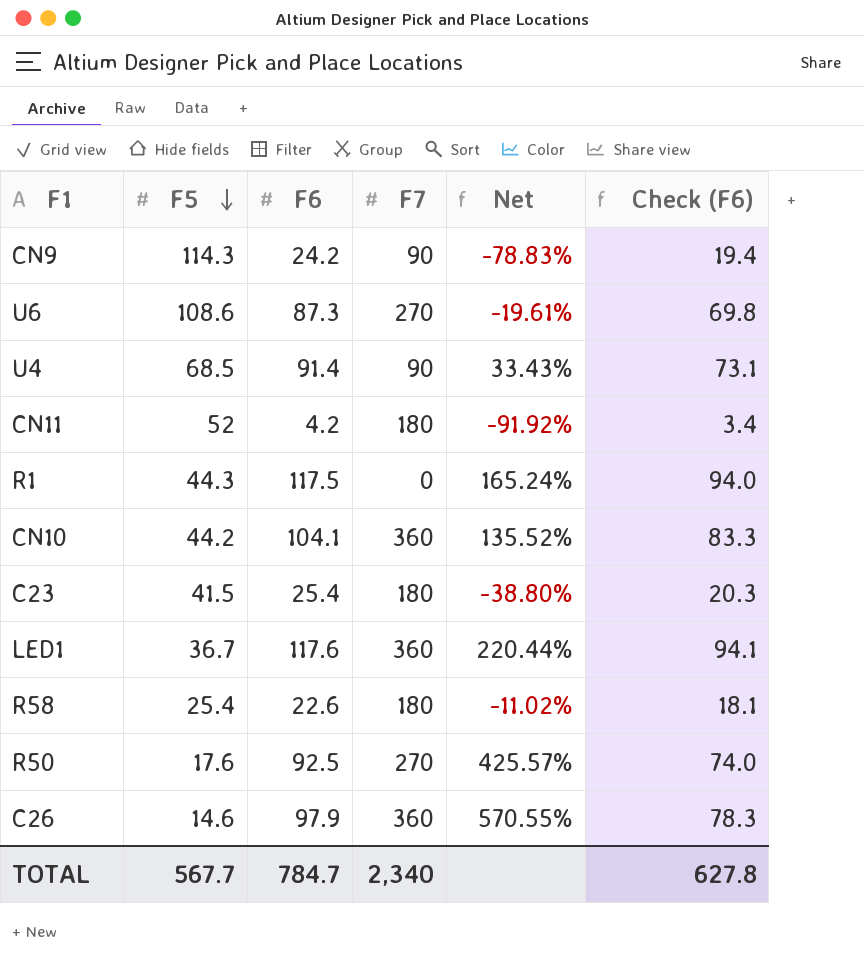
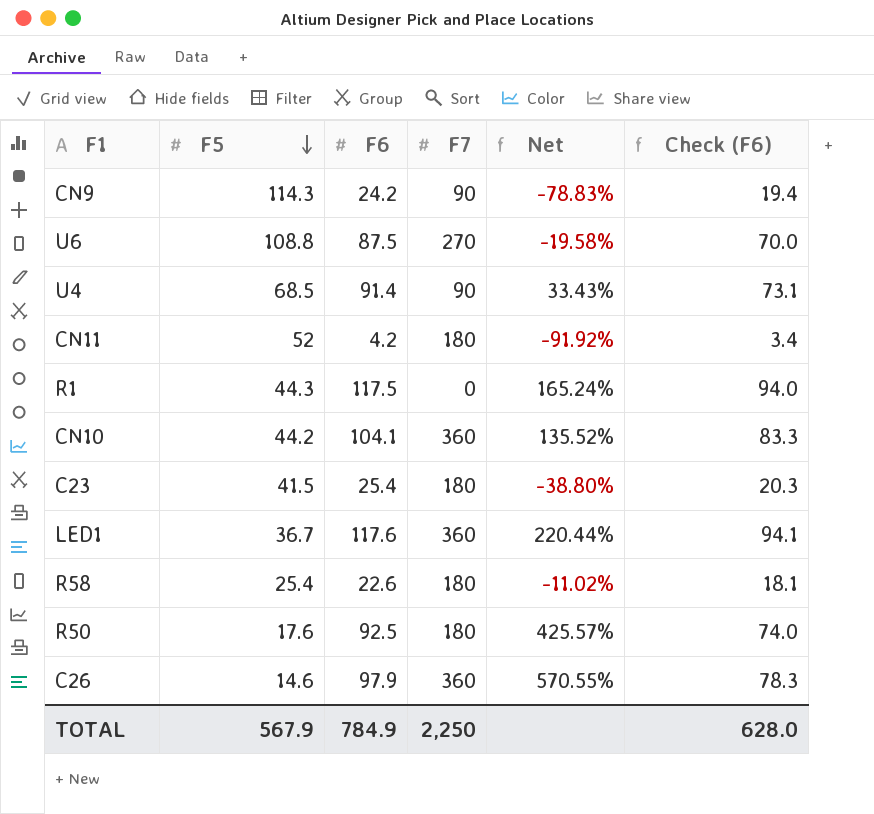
U6 | F5: 108.6 -> 108.8
U6 | F6: 87.3 -> 87.5
U6 | Net: -19.61% -> -19.58%
U6 | Check (F6): 69.8 -> 70.0
R50 | F7: 270 -> 180
TOTAL | F5: 567.7 -> 567.9
TOTAL | F6: 784.7 -> 784.9
TOTAL | F7: 2,340 -> 2,250
TOTAL | Check (F6): 627.8 -> 628.0

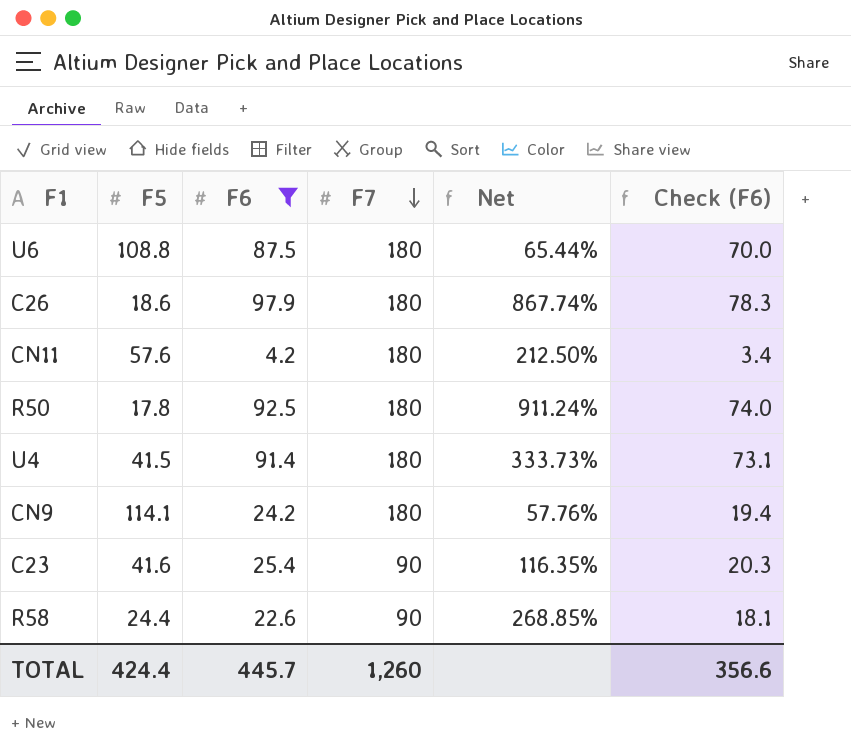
filter: none -> F6 <= 97.9
row order: F5 descending -> F7 descending
column Net | formula: ([F6] - [F5]) / [F5] -> ([F7] - [F5]) / [F5]
U6 | F7: 270 -> 180
C26 | F5: 14.6 -> 18.6
C26 | F7: 360 -> 180
CN11 | F5: 52 -> 57.6
R50 | F5: 17.6 -> 17.8
U4 | F5: 68.5 -> 41.5
U4 | F7: 90 -> 180
CN9 | F5: 114.3 -> 114.1
CN9 | F7: 90 -> 180
C23 | F5: 41.5 -> 41.6
C23 | F7: 180 -> 90
R58 | F5: 25.4 -> 24.4
R58 | F7: 180 -> 90
TOTAL | F5: 567.9 -> 424.4
TOTAL | F6: 784.9 -> 445.7
TOTAL | F7: 2,250 -> 1,260
TOTAL | Check (F6): 628.0 -> 356.6

